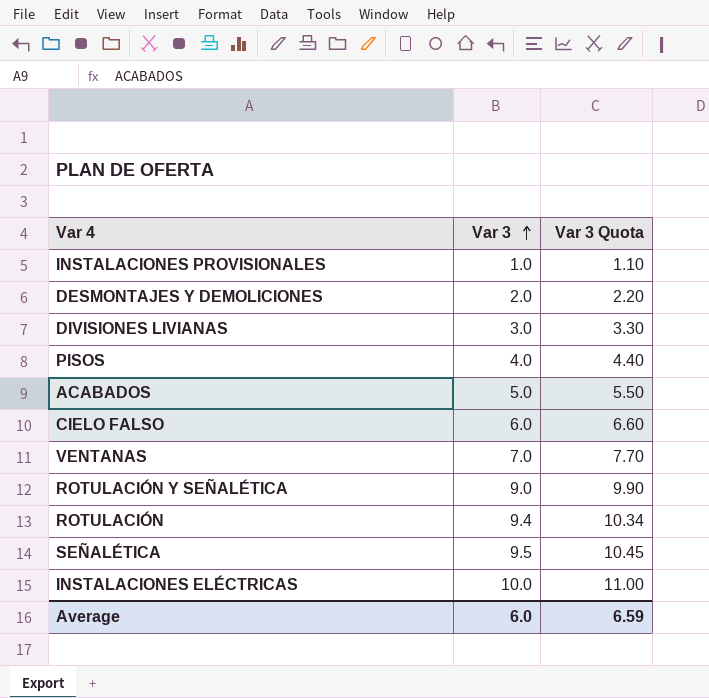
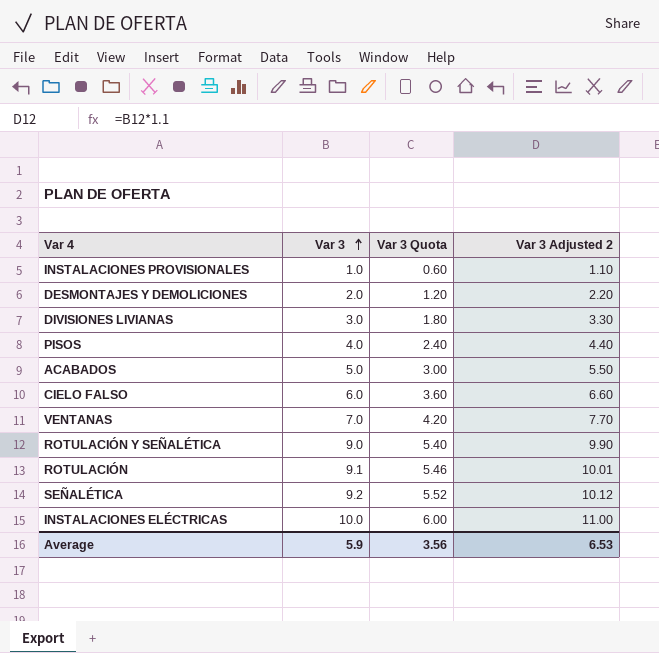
column Var 3 Quota | formula: [Var 3] * 1.1 -> [Var 3] * 0.6
column Var 3 Adjusted 2 | formula: none -> [Var 3] * 1.1
ROTULACIÓN | Var 3: 9.4 -> 9.1
SEÑALÉTICA | Var 3: 9.5 -> 9.2
Average | Var 3: 6.0 -> 5.9
Average | Var 3 Quota: 6.59 -> 3.56

